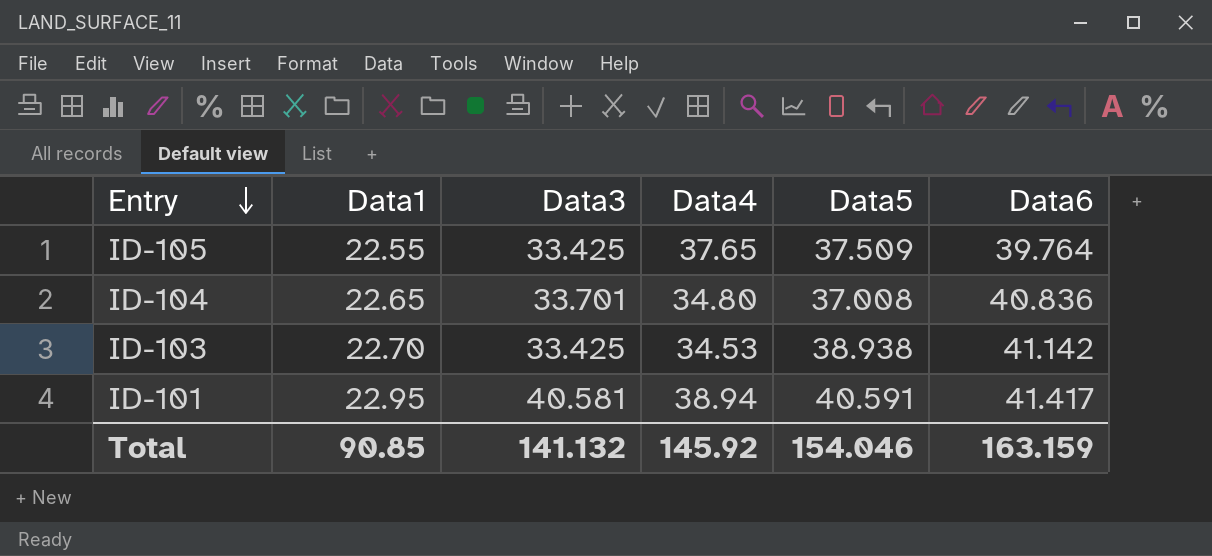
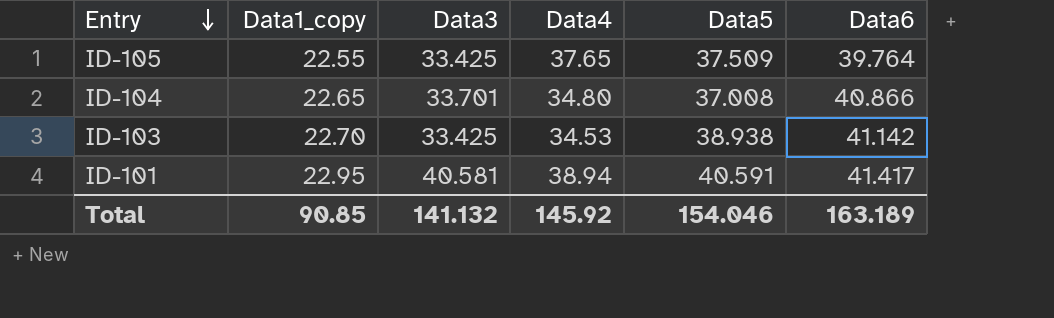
column name: Data1 -> Data1_copy
ID-104 | Data6: 40.836 -> 40.866
Total | Data6: 163.159 -> 163.189

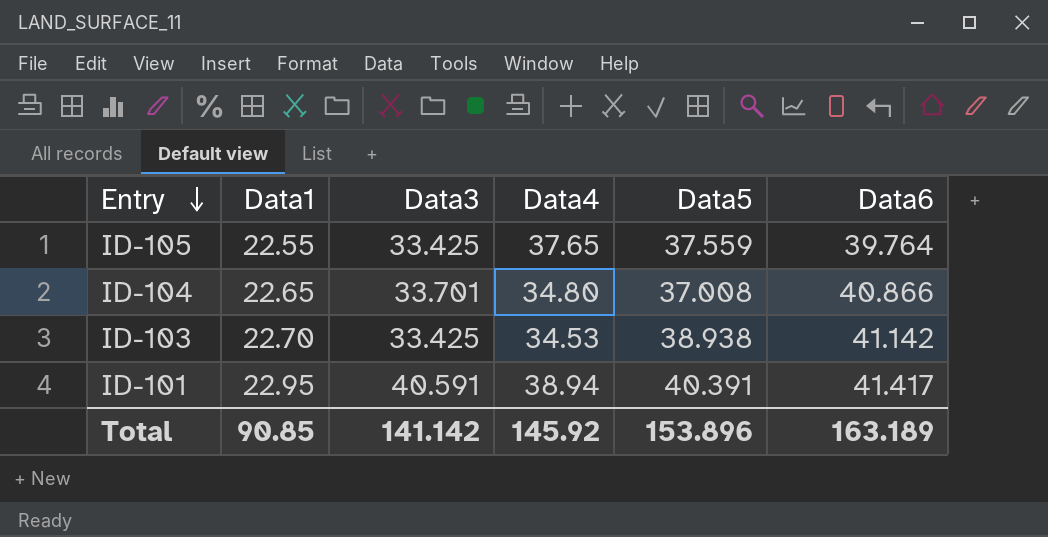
column name: Data1_copy -> Data1
ID-105 | Data5: 37.509 -> 37.559
ID-101 | Data3: 40.581 -> 40.591
ID-101 | Data5: 40.591 -> 40.391
Total | Data3: 141.132 -> 141.142
Total | Data5: 154.046 -> 153.896

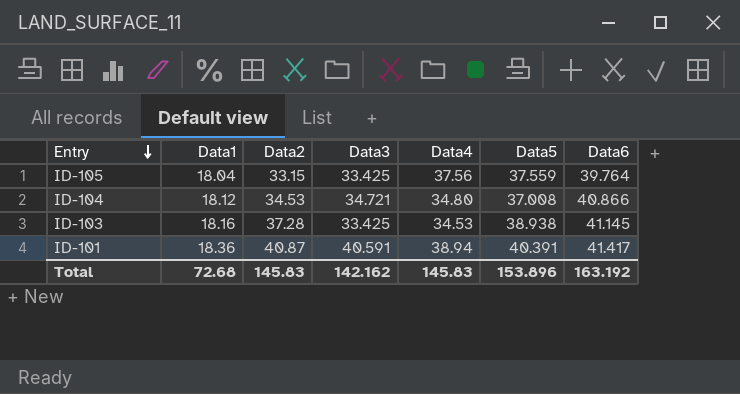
column Data2 | position: none -> 3
ID-105 | Data1: 22.55 -> 18.04
ID-105 | Data4: 37.65 -> 37.56
ID-104 | Data1: 22.65 -> 18.12
ID-104 | Data3: 33.701 -> 34.721
ID-103 | Data1: 22.70 -> 18.16
ID-103 | Data6: 41.142 -> 41.145
ID-101 | Data1: 22.95 -> 18.36
Total | Data1: 90.85 -> 72.68
Total | Data3: 141.142 -> 142.162
Total | Data4: 145.92 -> 145.83
Total | Data6: 163.189 -> 163.192

